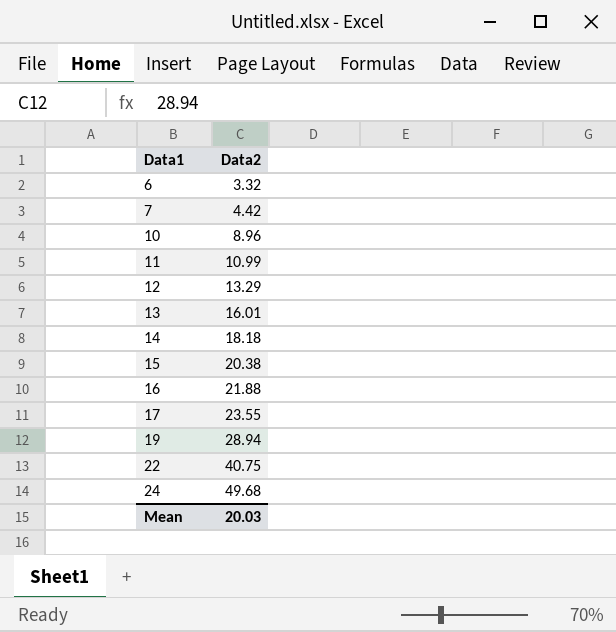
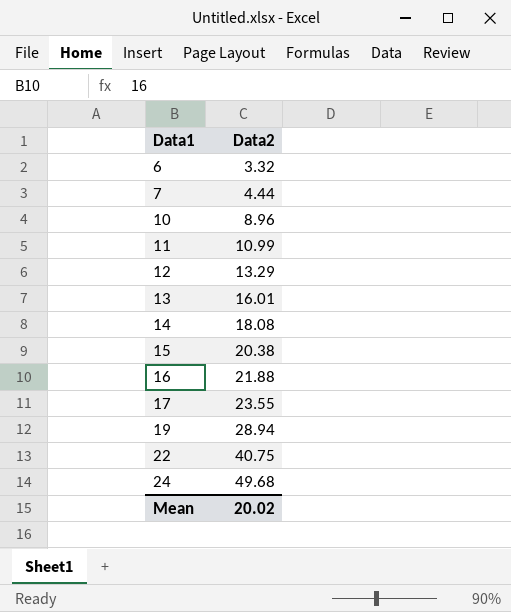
7 | Data2: 4.42 -> 4.44
14 | Data2: 18.18 -> 18.08
Mean | Data2: 20.03 -> 20.02

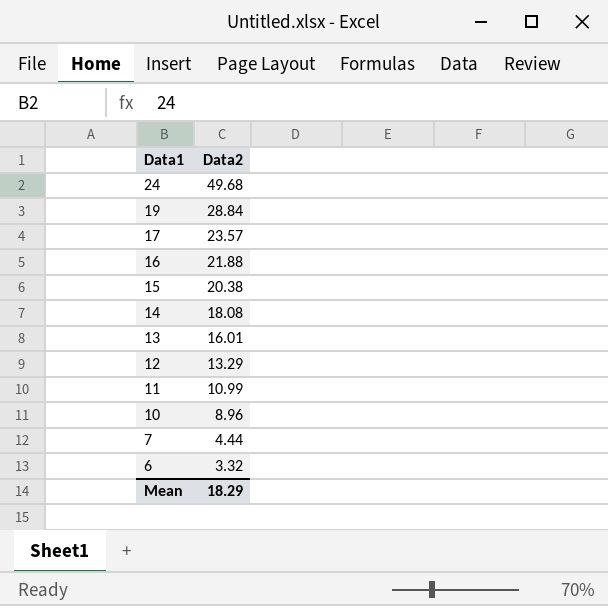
row order: Data1 ascending -> Data1 descending
row 22: 40.75 -> none
19 | Data2: 28.94 -> 28.84
17 | Data2: 23.55 -> 23.57
Mean | Data2: 20.02 -> 18.29

